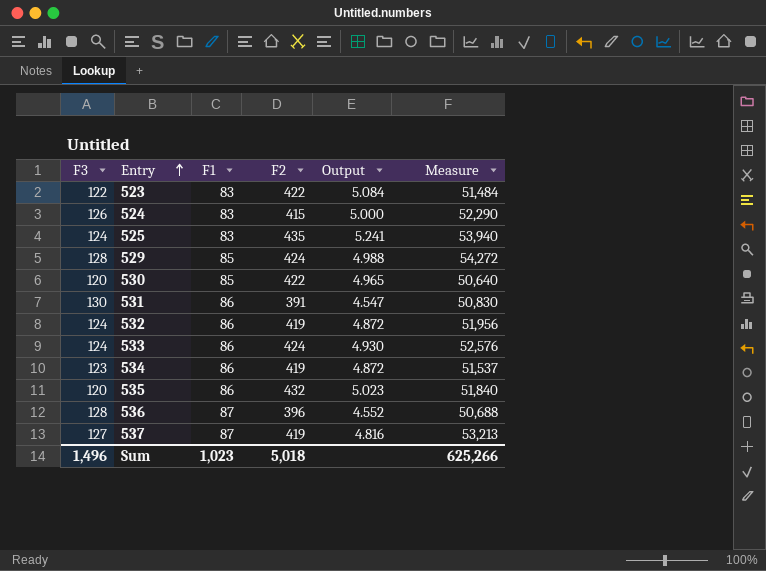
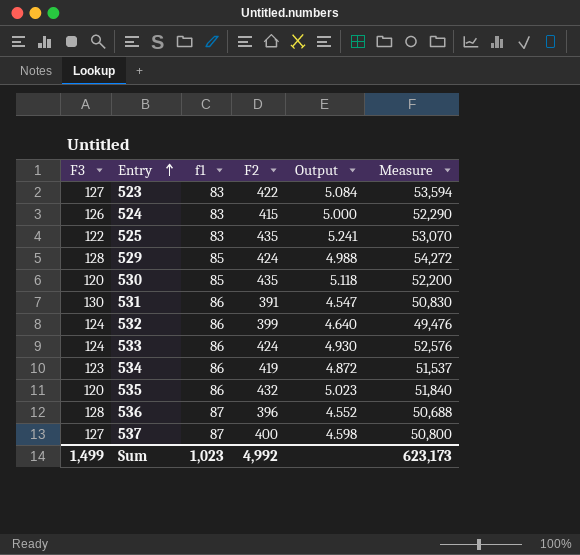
column name: F1 -> f1
523 | F3: 122 -> 127
523 | Measure: 51,484 -> 53,594
525 | F3: 124 -> 122
525 | Measure: 53,940 -> 53,070
530 | F2: 422 -> 435
530 | Output: 4.965 -> 5.118
530 | Measure: 50,640 -> 52,200
532 | F2: 419 -> 399
532 | Output: 4.872 -> 4.640
532 | Measure: 51,956 -> 49,476
537 | F2: 419 -> 400
537 | Output: 4.816 -> 4.598
537 | Measure: 53,213 -> 50,800
Sum | F3: 1,496 -> 1,499
Sum | F2: 5,018 -> 4,992
Sum | Measure: 625,266 -> 623,173

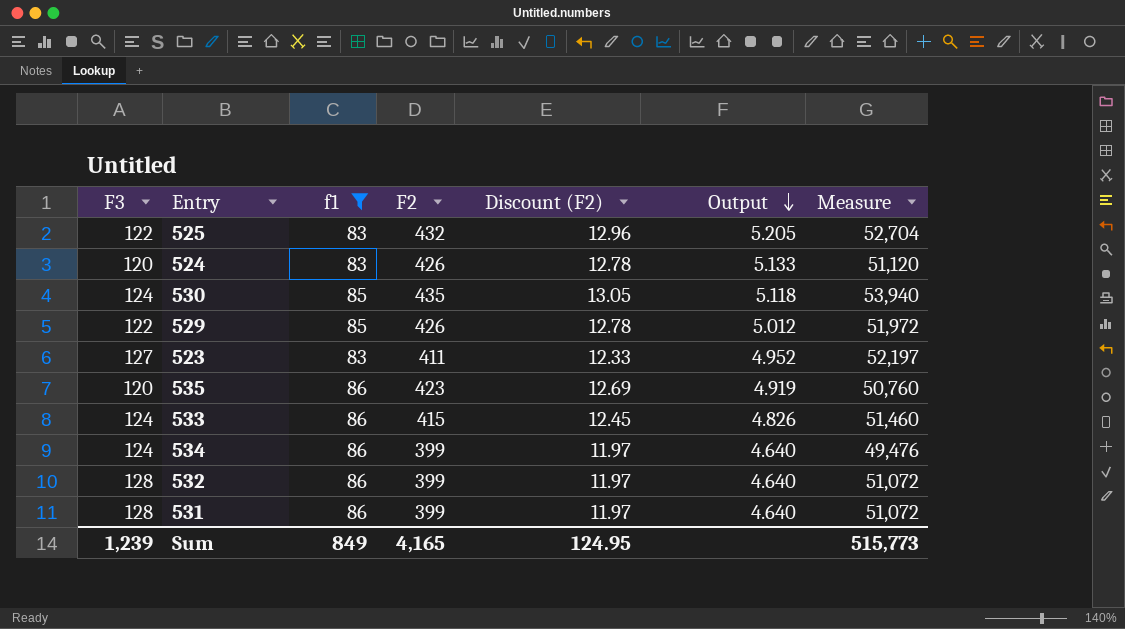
filter: none -> f1 != 87
row order: Entry ascending -> Output descending
column Discount (F2) | formula: none -> [F2] * 0.03
525 | F2: 435 -> 432
525 | Output: 5.241 -> 5.205
525 | Measure: 53,070 -> 52,704
524 | F3: 126 -> 120
524 | F2: 415 -> 426
524 | Output: 5.000 -> 5.133
524 | Measure: 52,290 -> 51,120
530 | F3: 120 -> 124
530 | Measure: 52,200 -> 53,940
529 | F3: 128 -> 122
529 | F2: 424 -> 426
529 | Output: 4.988 -> 5.012
529 | Measure: 54,272 -> 51,972
523 | F2: 422 -> 411
523 | Output: 5.084 -> 4.952
523 | Measure: 53,594 -> 52,197
535 | F2: 432 -> 423
535 | Output: 5.023 -> 4.919
535 | Measure: 51,840 -> 50,760
533 | F2: 424 -> 415
533 | Output: 4.930 -> 4.826
533 | Measure: 52,576 -> 51,460
534 | F3: 123 -> 124
534 | F2: 419 -> 399
534 | Output: 4.872 -> 4.640
534 | Measure: 51,537 -> 49,476
532 | F3: 124 -> 128
532 | Measure: 49,476 -> 51,072
531 | F3: 130 -> 128
531 | F2: 391 -> 399
531 | Output: 4.547 -> 4.640
531 | Measure: 50,830 -> 51,072
Sum | F3: 1,499 -> 1,239
Sum | f1: 1,023 -> 849
Sum | F2: 4,992 -> 4,165
Sum | Measure: 623,173 -> 515,773

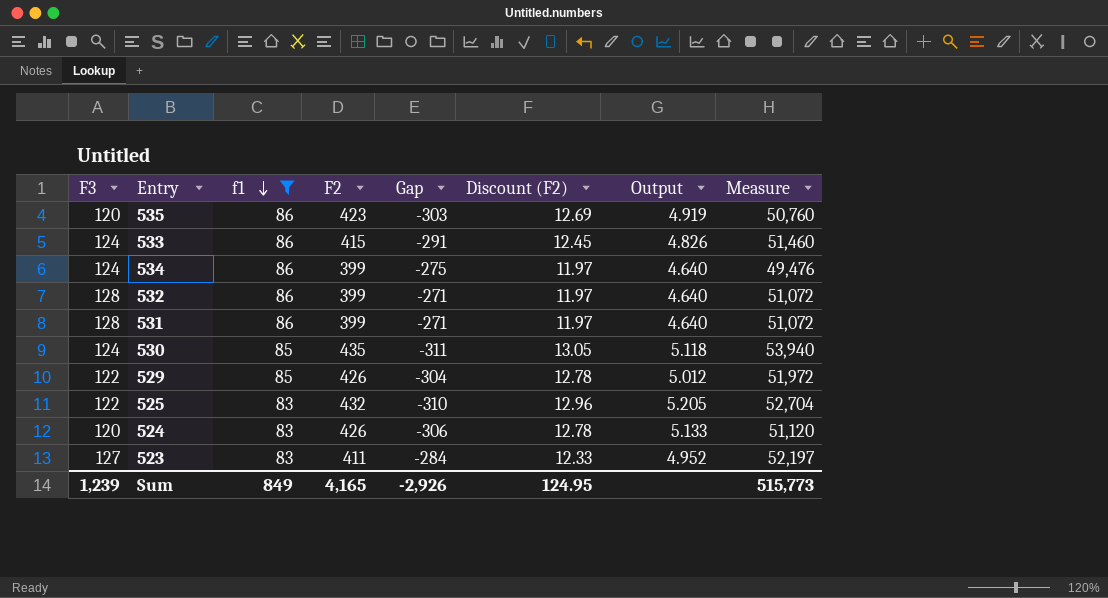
row order: Output descending -> f1 descending
column Gap | formula: none -> [F3] - [F2]

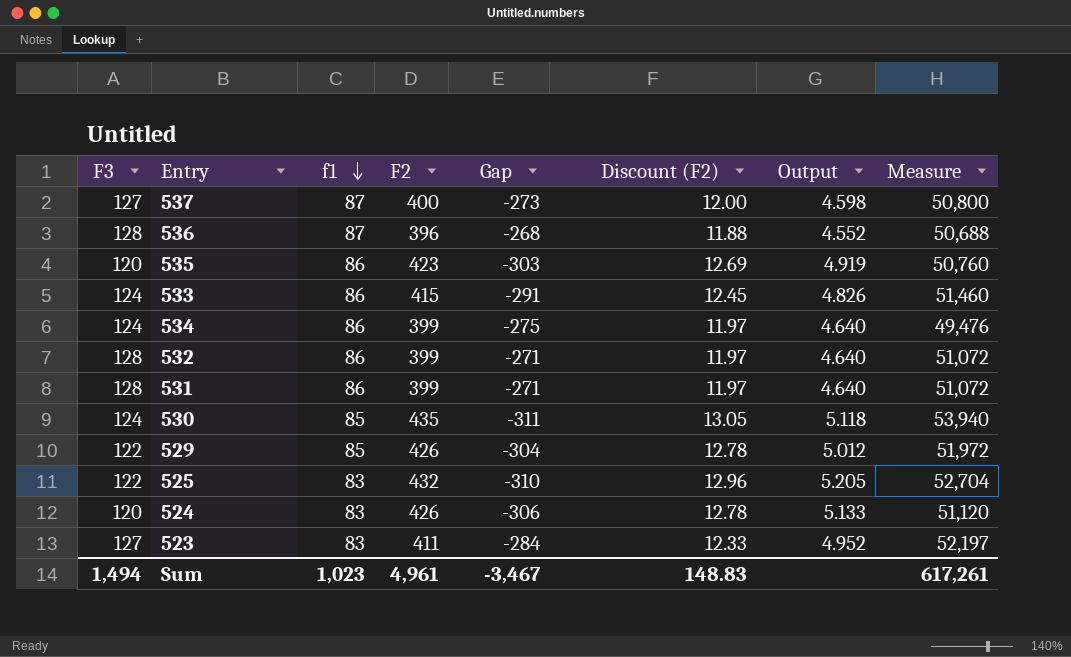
filter: f1 != 87 -> none
Sum | F3: 1,239 -> 1,494
Sum | f1: 849 -> 1,023
Sum | F2: 4,165 -> 4,961
Sum | Gap: -2,926 -> -3,467
Sum | Discount (F2): 124.95 -> 148.83
Sum | Measure: 515,773 -> 617,261

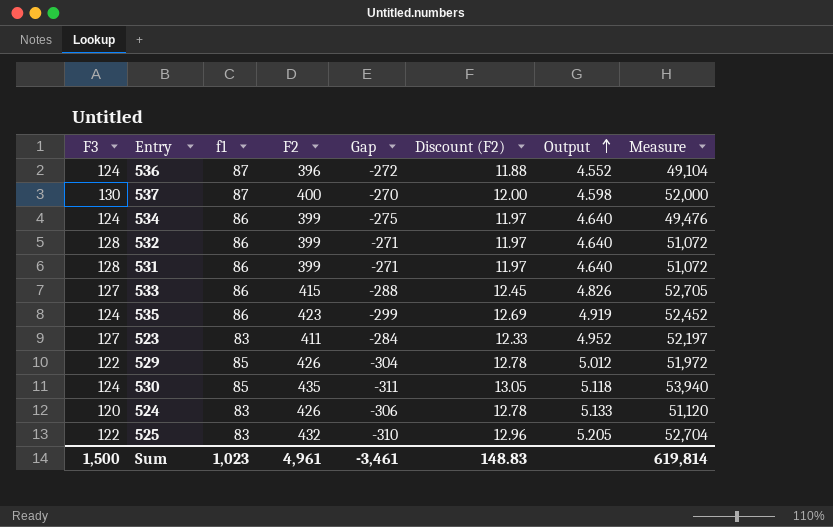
row order: f1 descending -> Output ascending
536 | F3: 128 -> 124
536 | Gap: -268 -> -272
536 | Measure: 50,688 -> 49,104
537 | F3: 127 -> 130
537 | Gap: -273 -> -270
537 | Measure: 50,800 -> 52,000
533 | F3: 124 -> 127
533 | Gap: -291 -> -288
533 | Measure: 51,460 -> 52,705
535 | F3: 120 -> 124
535 | Gap: -303 -> -299
535 | Measure: 50,760 -> 52,452
Sum | F3: 1,494 -> 1,500
Sum | Gap: -3,467 -> -3,461
Sum | Measure: 617,261 -> 619,814

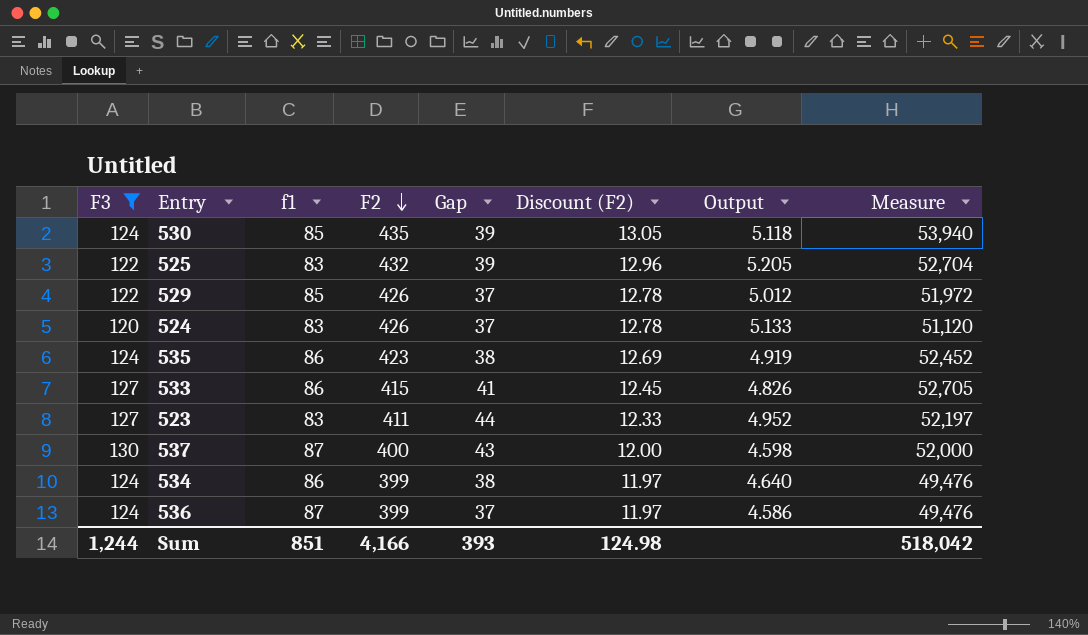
filter: none -> F3 != 128
row order: Output ascending -> F2 descending
column Gap | formula: [F3] - [F2] -> [F3] - [f1]
536 | F2: 396 -> 399
536 | Discount (F2): 11.88 -> 11.97
536 | Output: 4.552 -> 4.586
536 | Measure: 49,104 -> 49,476
Sum | F3: 1,500 -> 1,244
Sum | f1: 1,023 -> 851
Sum | F2: 4,961 -> 4,166
Sum | Gap: -3,461 -> 393
Sum | Discount (F2): 148.83 -> 124.98
Sum | Measure: 619,814 -> 518,042

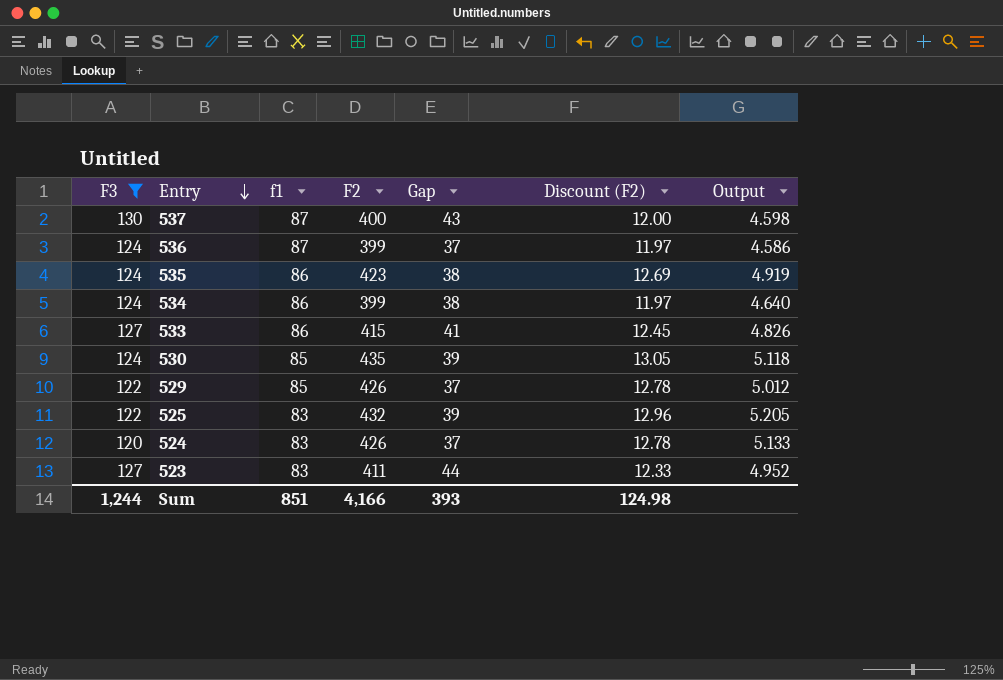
row order: F2 descending -> Entry descending
column Measure | formula: [F3] * [F2] -> none

